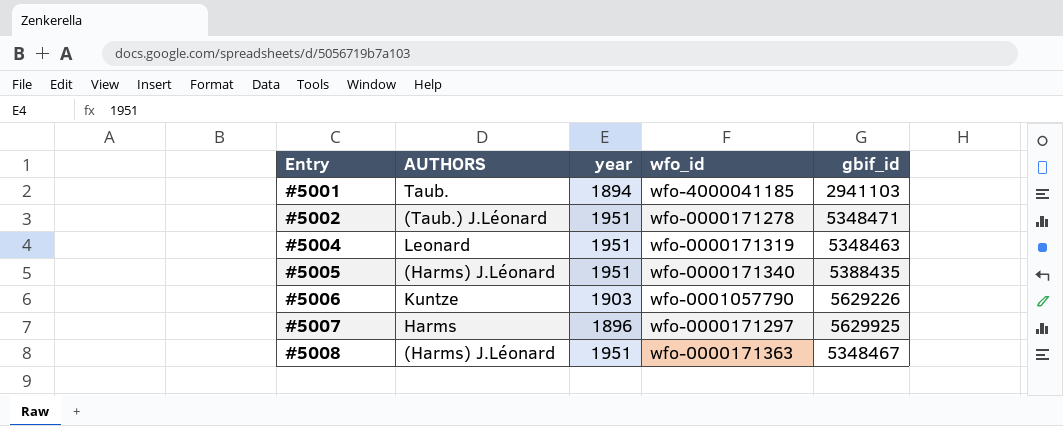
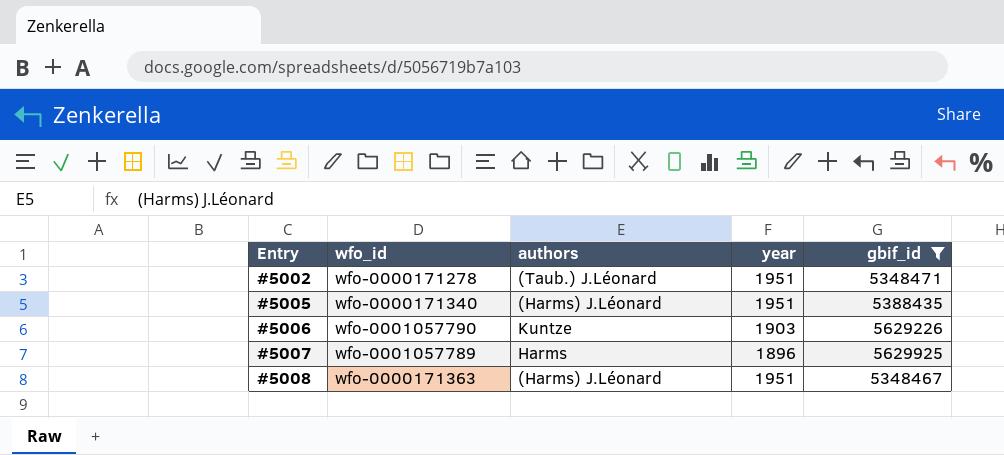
filter: none -> gbif_id >= 5348467
column wfo_id | position: 4 -> 2
column name: AUTHORS -> authors
#5007 | wfo_id: wfo-0000171297 -> wfo-0001057789

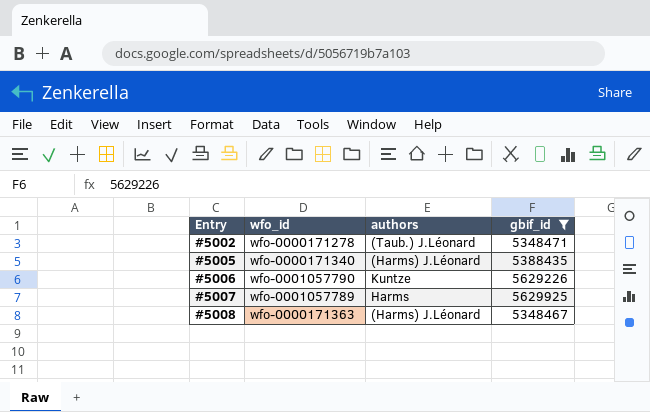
column year | position: 4 -> none

